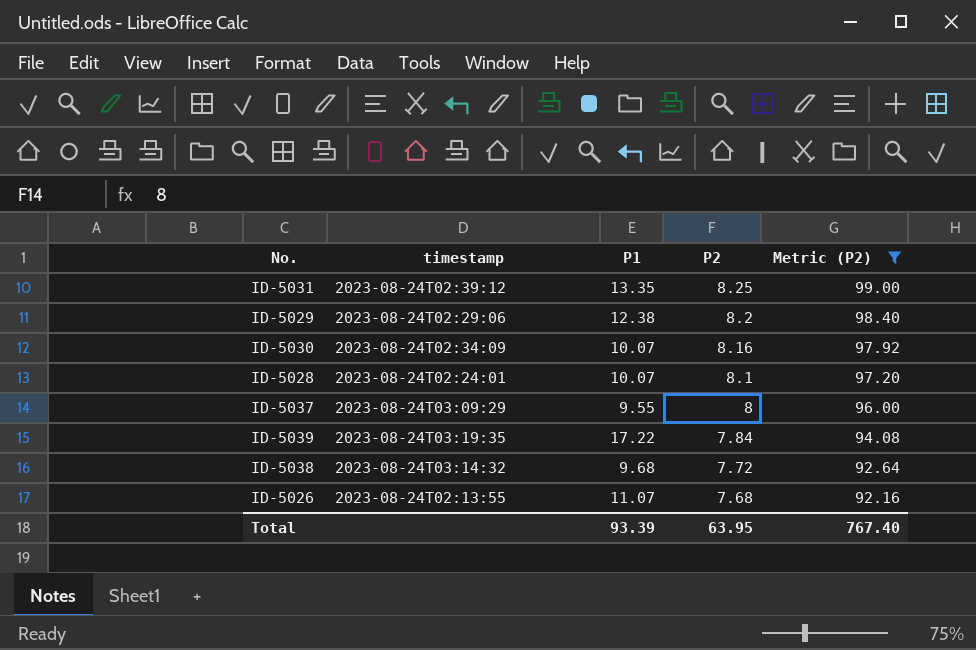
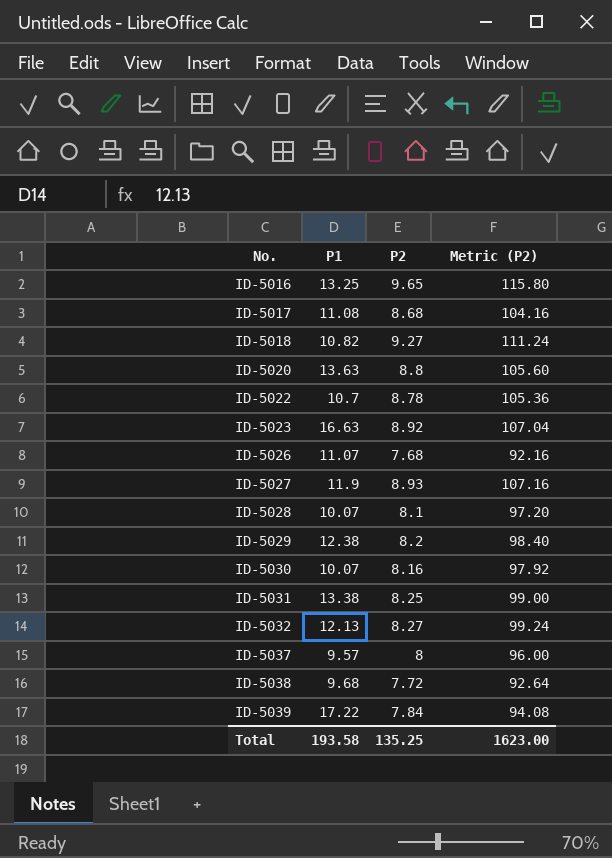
filter: Metric (P2) <= 99.00 -> none
row order: P2 descending -> No. ascending
column timestamp | position: 2 -> none
ID-5031 | P1: 13.35 -> 13.38
ID-5037 | P1: 9.55 -> 9.57
Total | P1: 93.39 -> 193.58
Total | P2: 63.95 -> 135.25
Total | Metric (P2): 767.40 -> 1623.00

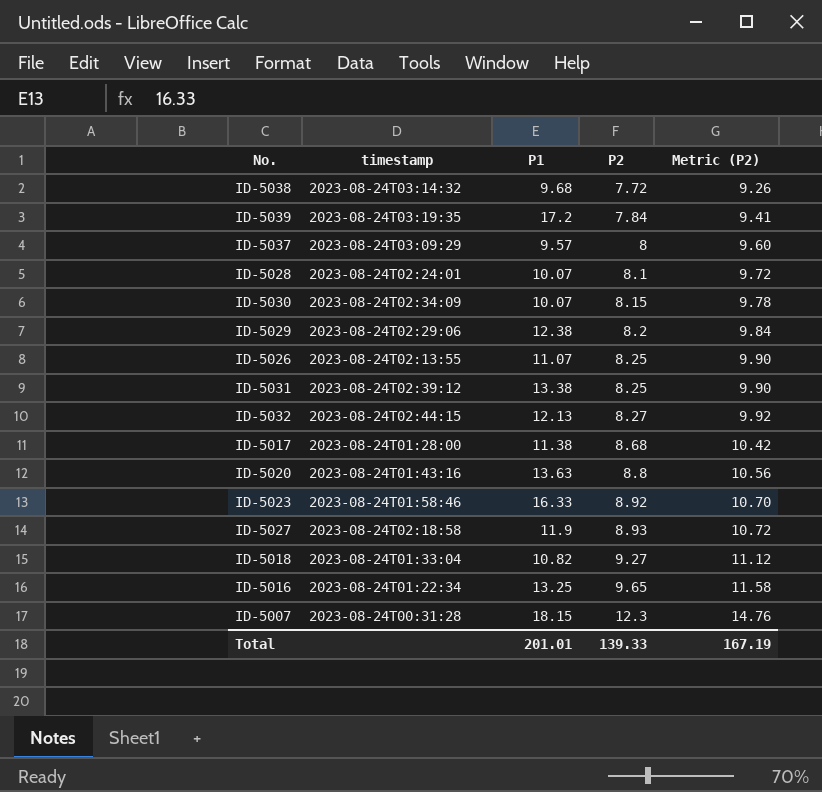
row order: No. ascending -> P2 ascending
column timestamp | position: none -> 2
column Metric (P2) | formula: [P2] * 12 -> [P2] * 1.2
row ID-5022: 10.7 | 8.78 | 105.36 -> none
ID-5039 | P1: 17.22 -> 17.2
ID-5030 | P2: 8.16 -> 8.15
ID-5026 | P2: 7.68 -> 8.25
ID-5017 | P1: 11.08 -> 11.38
ID-5023 | P1: 16.63 -> 16.33
row ID-5007: none -> 2023-08-24T00:31:28 | 18.15 | 12.3 | 14.76
Total | P1: 193.58 -> 201.01
Total | P2: 135.25 -> 139.33
Total | Metric (P2): 1623.00 -> 167.19

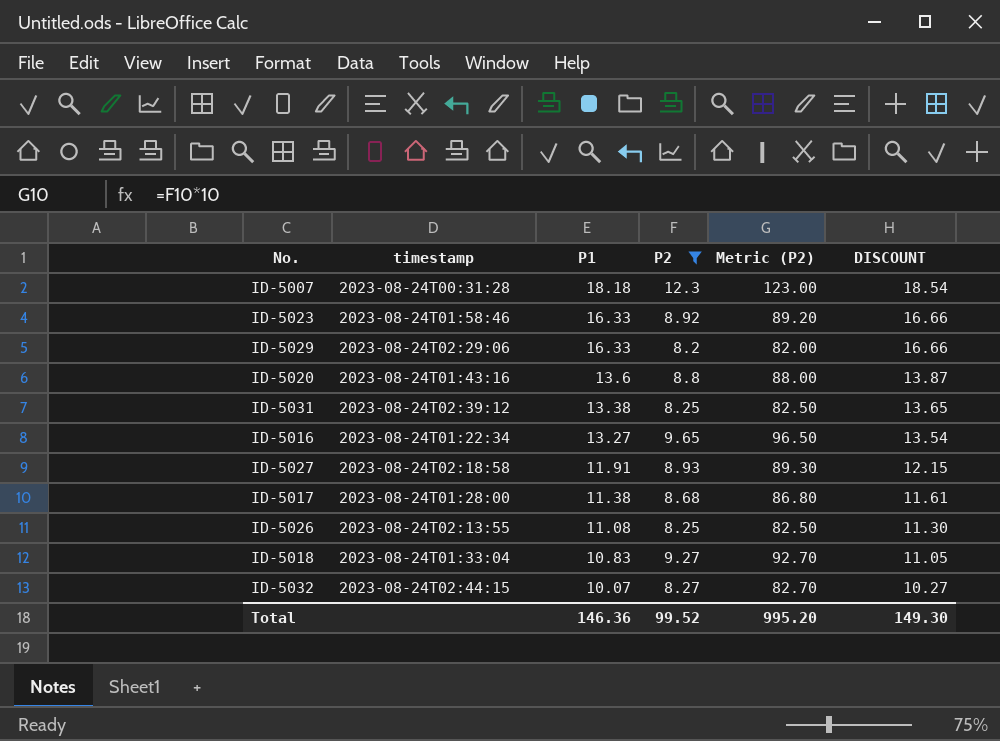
filter: none -> P2 >= 8.2
row order: P2 ascending -> P1 descending
column Metric (P2) | formula: [P2] * 1.2 -> [P2] * 10
column DISCOUNT | formula: none -> [P1] * 1.02
ID-5007 | P1: 18.15 -> 18.18
ID-5029 | P1: 12.38 -> 16.33
ID-5020 | P1: 13.63 -> 13.6
ID-5016 | P1: 13.25 -> 13.27
ID-5027 | P1: 11.9 -> 11.91
ID-5026 | P1: 11.07 -> 11.08
ID-5018 | P1: 10.82 -> 10.83
ID-5032 | P1: 12.13 -> 10.07
Total | P1: 201.01 -> 146.36
Total | P2: 139.33 -> 99.52
Total | Metric (P2): 167.19 -> 995.20

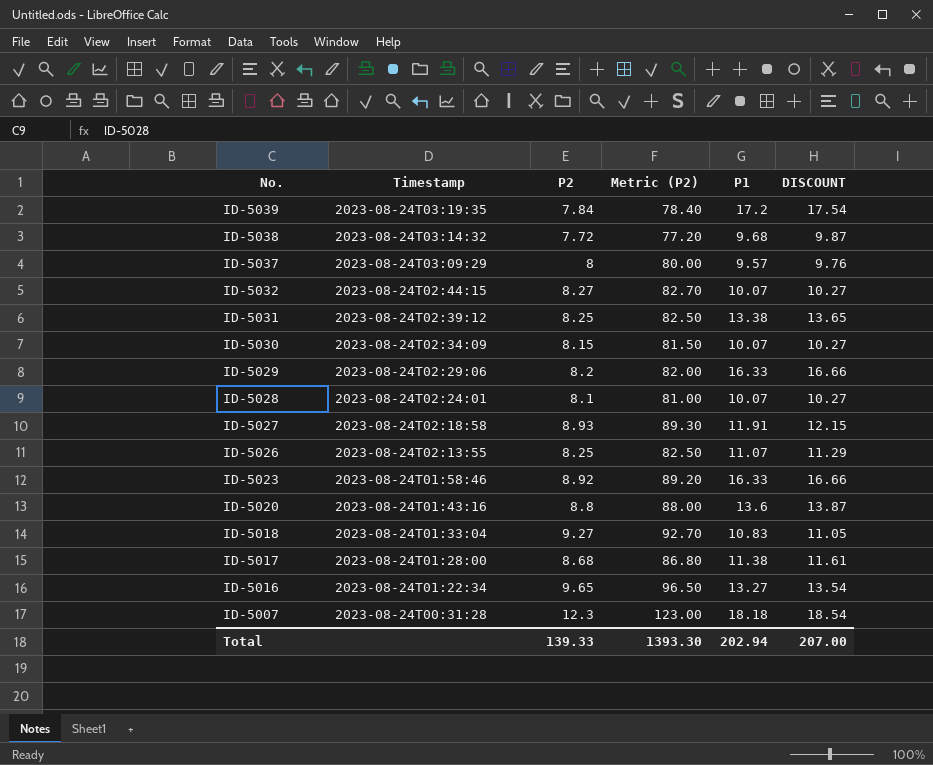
filter: P2 >= 8.2 -> none
row order: P1 descending -> No. descending
column name: timestamp -> Timestamp
column P1 | position: 3 -> 5
ID-5026 | P1: 11.08 -> 11.07
ID-5026 | DISCOUNT: 11.30 -> 11.29
Total | P2: 99.52 -> 139.33
Total | Metric (P2): 995.20 -> 1393.30
Total | P1: 146.36 -> 202.94
Total | DISCOUNT: 149.30 -> 207.00

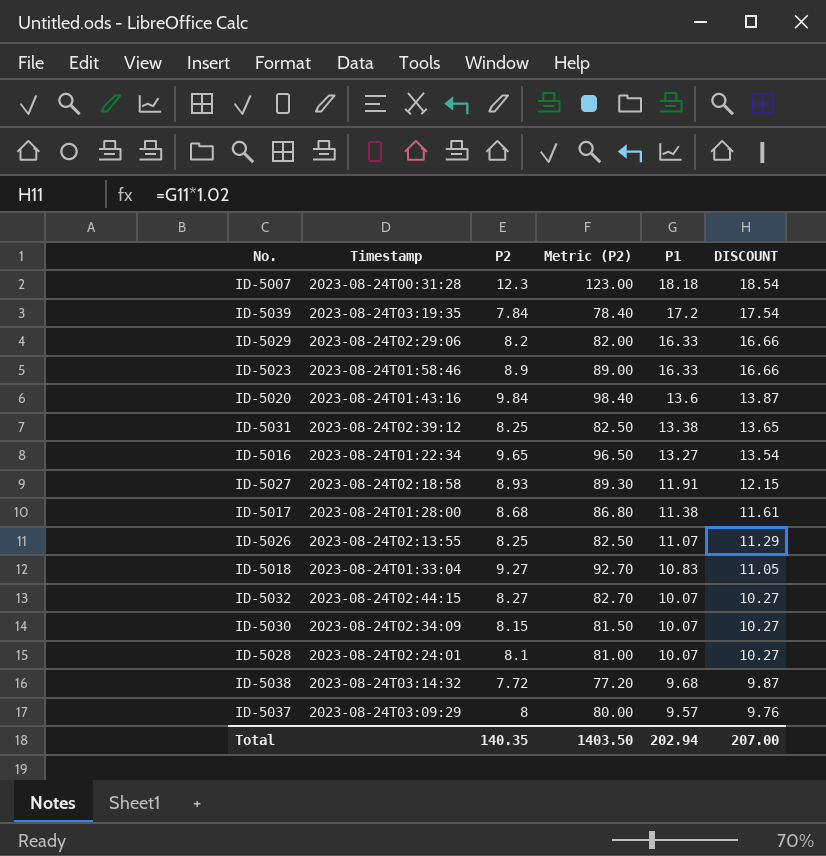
row order: No. descending -> P1 descending
ID-5023 | P2: 8.92 -> 8.9
ID-5023 | Metric (P2): 89.20 -> 89.00
ID-5020 | P2: 8.8 -> 9.84
ID-5020 | Metric (P2): 88.00 -> 98.40
Total | P2: 139.33 -> 140.35
Total | Metric (P2): 1393.30 -> 1403.50

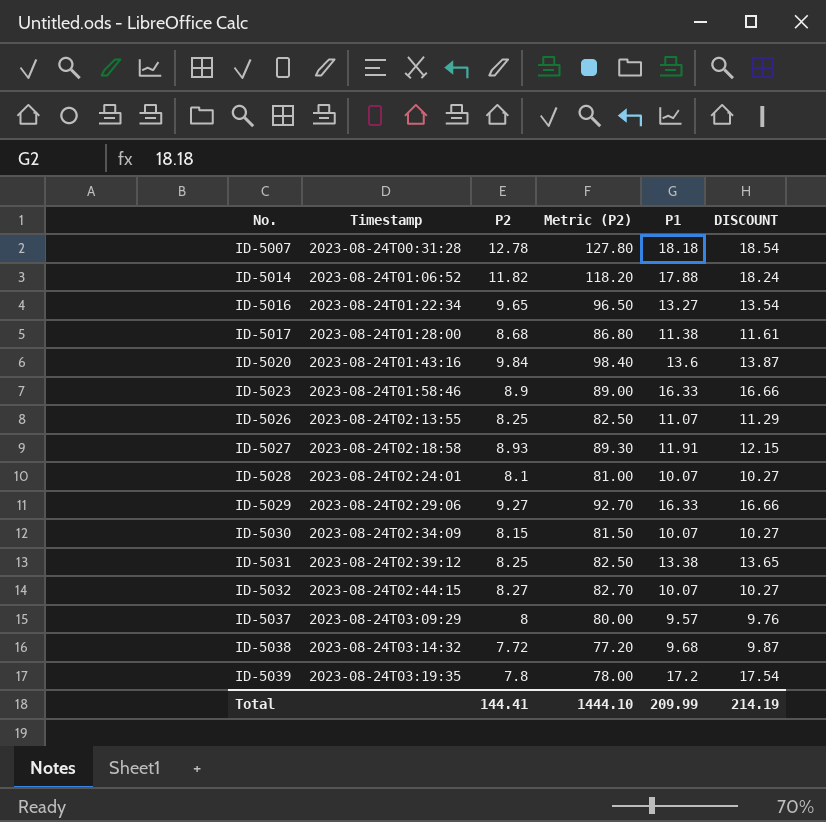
row order: P1 descending -> No. ascending
row ID-5018: 2023-08-24T01:33:04 | 9.27 | 92.70 | 10.83 | 11.05 -> none
ID-5007 | P2: 12.3 -> 12.78
ID-5007 | Metric (P2): 123.00 -> 127.80
row ID-5014: none -> 2023-08-24T01:06:52 | 11.82 | 118.20 | 17.88 | 18.24
ID-5029 | P2: 8.2 -> 9.27
ID-5029 | Metric (P2): 82.00 -> 92.70
ID-5039 | P2: 7.84 -> 7.8
ID-5039 | Metric (P2): 78.40 -> 78.00
Total | P2: 140.35 -> 144.41
Total | Metric (P2): 1403.50 -> 1444.10
Total | P1: 202.94 -> 209.99
Total | DISCOUNT: 207.00 -> 214.19

